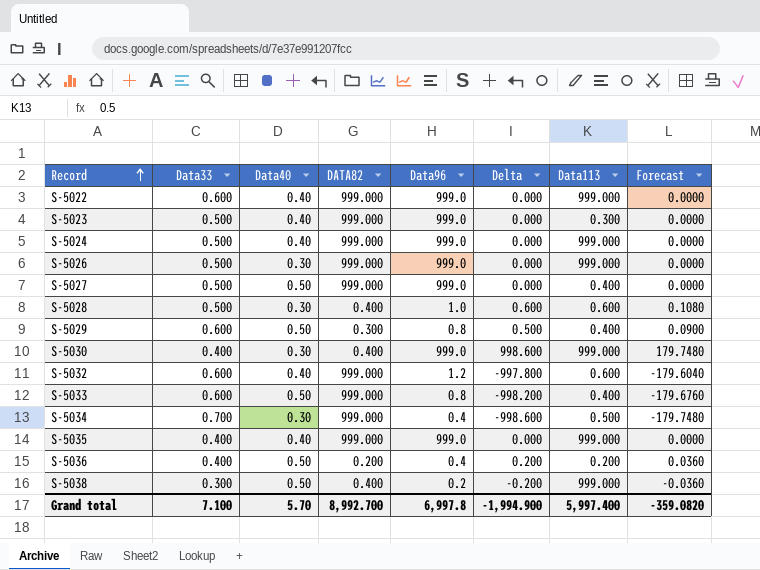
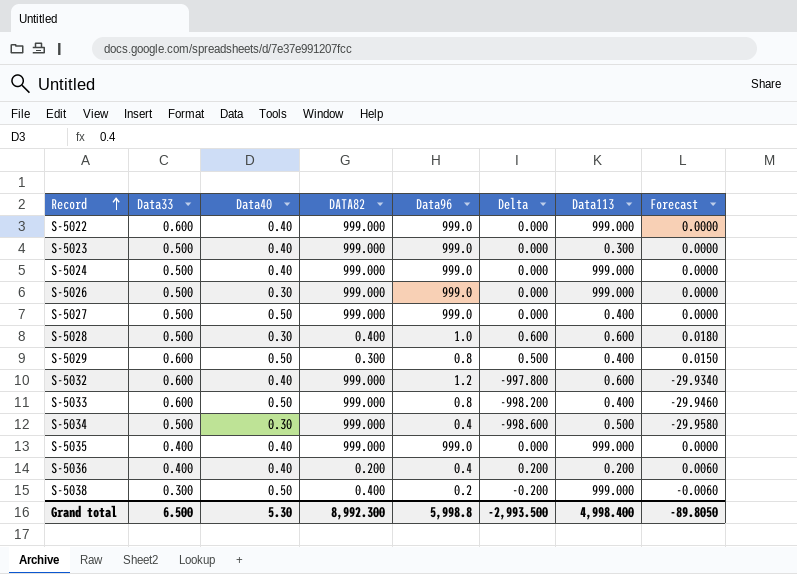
column Forecast | formula: [Delta] * 0.18 -> [Delta] * 0.03
row S-5030: 0.400 | 0.30 | 0.400 | 999.0 | 998.600 | 999.000 | 179.7480 -> none
S-5034 | Data33: 0.700 -> 0.500
S-5036 | Data40: 0.50 -> 0.40
Grand total | Data33: 7.100 -> 6.500
Grand total | Data40: 5.70 -> 5.30
Grand total | DATA82: 8,992.700 -> 8,992.300
Grand total | Data96: 6,997.8 -> 5,998.8
Grand total | Delta: -1,994.900 -> -2,993.500
Grand total | Data113: 5,997.400 -> 4,998.400
Grand total | Forecast: -359.0820 -> -89.8050

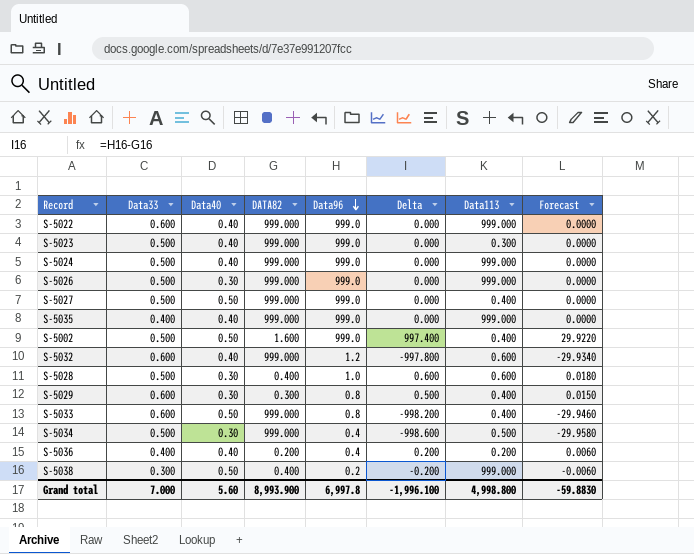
row order: Record ascending -> Data96 descending
row S-5002: none -> 0.500 | 0.50 | 1.600 | 999.0 | 997.400 | 0.400 | 29.9220
S-5029 | Data40: 0.50 -> 0.30
Grand total | Data33: 6.500 -> 7.000
Grand total | Data40: 5.30 -> 5.60
Grand total | DATA82: 8,992.300 -> 8,993.900
Grand total | Data96: 5,998.8 -> 6,997.8
Grand total | Delta: -2,993.500 -> -1,996.100
Grand total | Data113: 4,998.400 -> 4,998.800
Grand total | Forecast: -89.8050 -> -59.8830

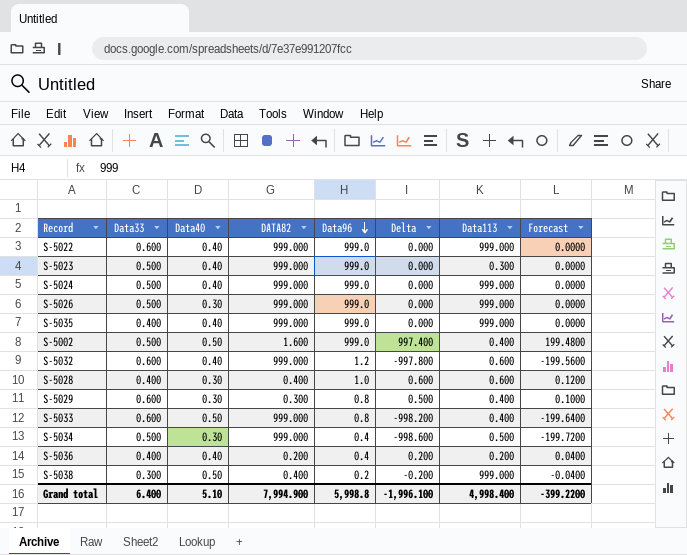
column Forecast | formula: [Delta] * 0.03 -> [Delta] * 0.2
row S-5027: 0.500 | 0.50 | 999.000 | 999.0 | 0.000 | 0.400 | 0.0000 -> none
S-5028 | Data33: 0.500 -> 0.400
Grand total | Data33: 7.000 -> 6.400
Grand total | Data40: 5.60 -> 5.10
Grand total | DATA82: 8,993.900 -> 7,994.900
Grand total | Data96: 6,997.8 -> 5,998.8
Grand total | Data113: 4,998.800 -> 4,998.400
Grand total | Forecast: -59.8830 -> -399.2200

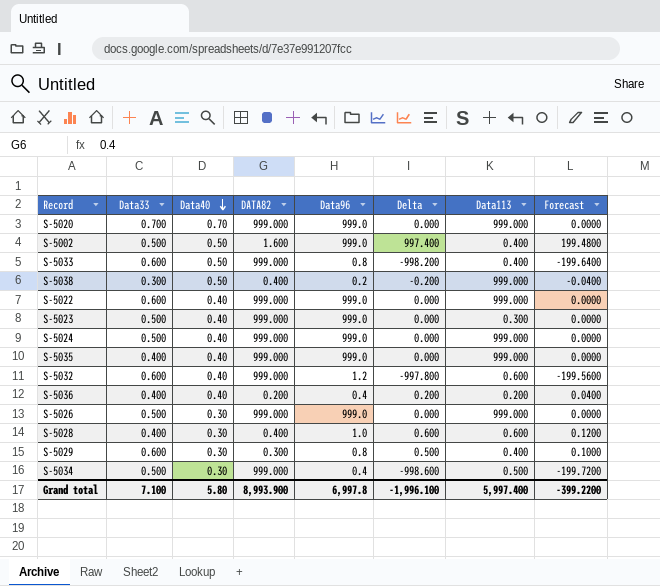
row order: Data96 descending -> Data40 descending
row S-5020: none -> 0.700 | 0.70 | 999.000 | 999.0 | 0.000 | 999.000 | 0.0000
Grand total | Data33: 6.400 -> 7.100
Grand total | Data40: 5.10 -> 5.80
Grand total | DATA82: 7,994.900 -> 8,993.900
Grand total | Data96: 5,998.8 -> 6,997.8
Grand total | Data113: 4,998.400 -> 5,997.400

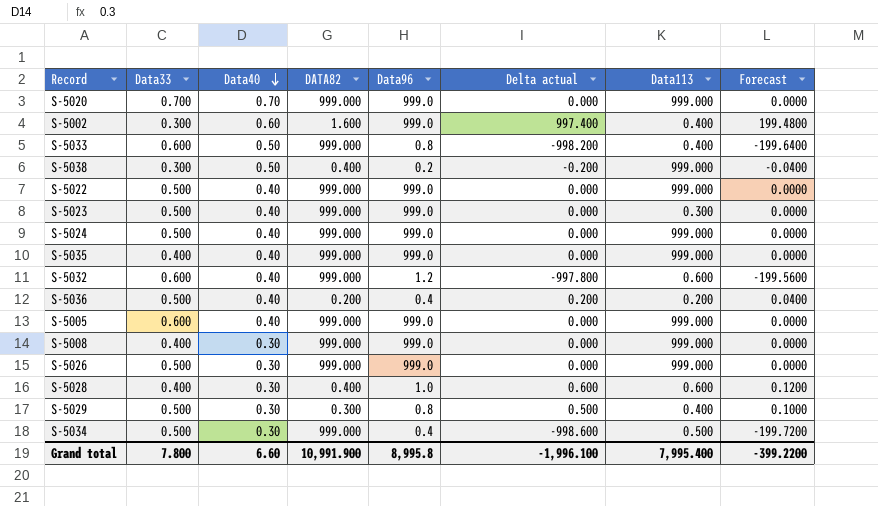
column name: Delta -> Delta actual
S-5002 | Data33: 0.500 -> 0.300
S-5002 | Data40: 0.50 -> 0.60
S-5022 | Data33: 0.600 -> 0.500
S-5036 | Data33: 0.400 -> 0.500
row S-5005: none -> 0.600 | 0.40 | 999.000 | 999.0 | 0.000 | 999.000 | 0.0000
row S-5008: none -> 0.400 | 0.30 | 999.000 | 999.0 | 0.000 | 999.000 | 0.0000
S-5029 | Data33: 0.600 -> 0.500
Grand total | Data33: 7.100 -> 7.800
Grand total | Data40: 5.80 -> 6.60
Grand total | DATA82: 8,993.900 -> 10,991.900
Grand total | Data96: 6,997.8 -> 8,995.8
Grand total | Data113: 5,997.400 -> 7,995.400

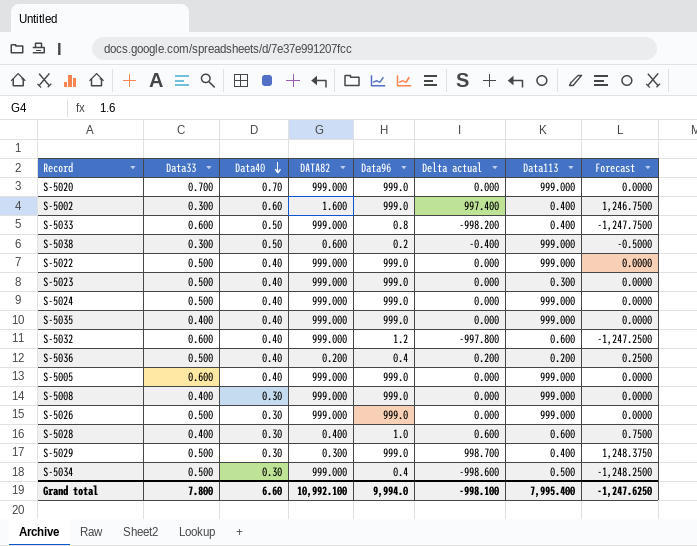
column Forecast | formula: [Delta actual] * 0.2 -> [Delta actual] * 1.25
S-5038 | DATA82: 0.400 -> 0.600
S-5038 | Delta actual: -0.200 -> -0.400
S-5029 | Data96: 0.8 -> 999.0
S-5029 | Delta actual: 0.500 -> 998.700
Grand total | DATA82: 10,991.900 -> 10,992.100
Grand total | Data96: 8,995.8 -> 9,994.0
Grand total | Delta actual: -1,996.100 -> -998.100
Grand total | Forecast: -399.2200 -> -1,247.6250

